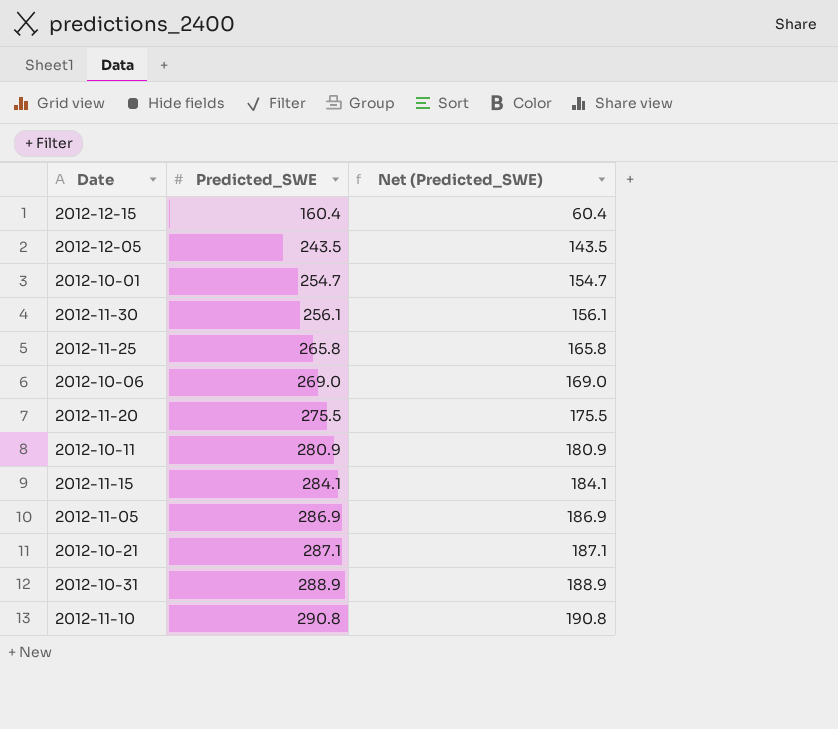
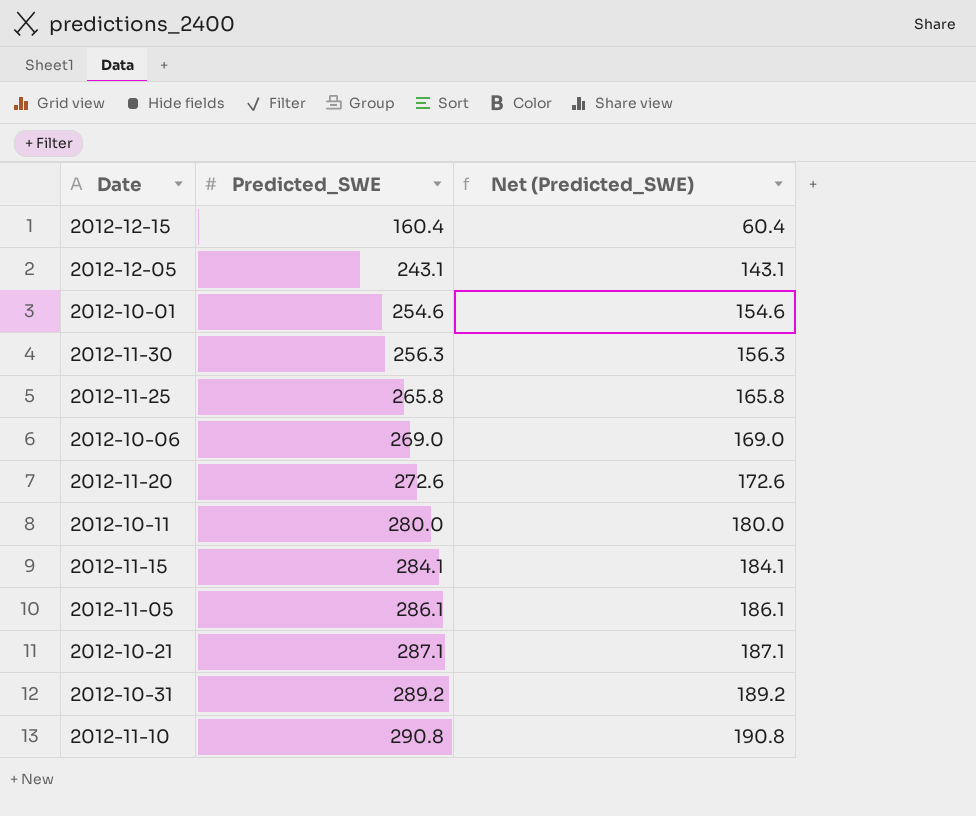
2012-12-05 | Predicted_SWE: 243.5 -> 243.1
2012-12-05 | Net (Predicted_SWE): 143.5 -> 143.1
2012-10-01 | Predicted_SWE: 254.7 -> 254.6
2012-10-01 | Net (Predicted_SWE): 154.7 -> 154.6
2012-11-30 | Predicted_SWE: 256.1 -> 256.3
2012-11-30 | Net (Predicted_SWE): 156.1 -> 156.3
2012-11-20 | Predicted_SWE: 275.5 -> 272.6
2012-11-20 | Net (Predicted_SWE): 175.5 -> 172.6
2012-10-11 | Predicted_SWE: 280.9 -> 280.0
2012-10-11 | Net (Predicted_SWE): 180.9 -> 180.0
2012-11-05 | Predicted_SWE: 286.9 -> 286.1
2012-11-05 | Net (Predicted_SWE): 186.9 -> 186.1
2012-10-31 | Predicted_SWE: 288.9 -> 289.2
2012-10-31 | Net (Predicted_SWE): 188.9 -> 189.2

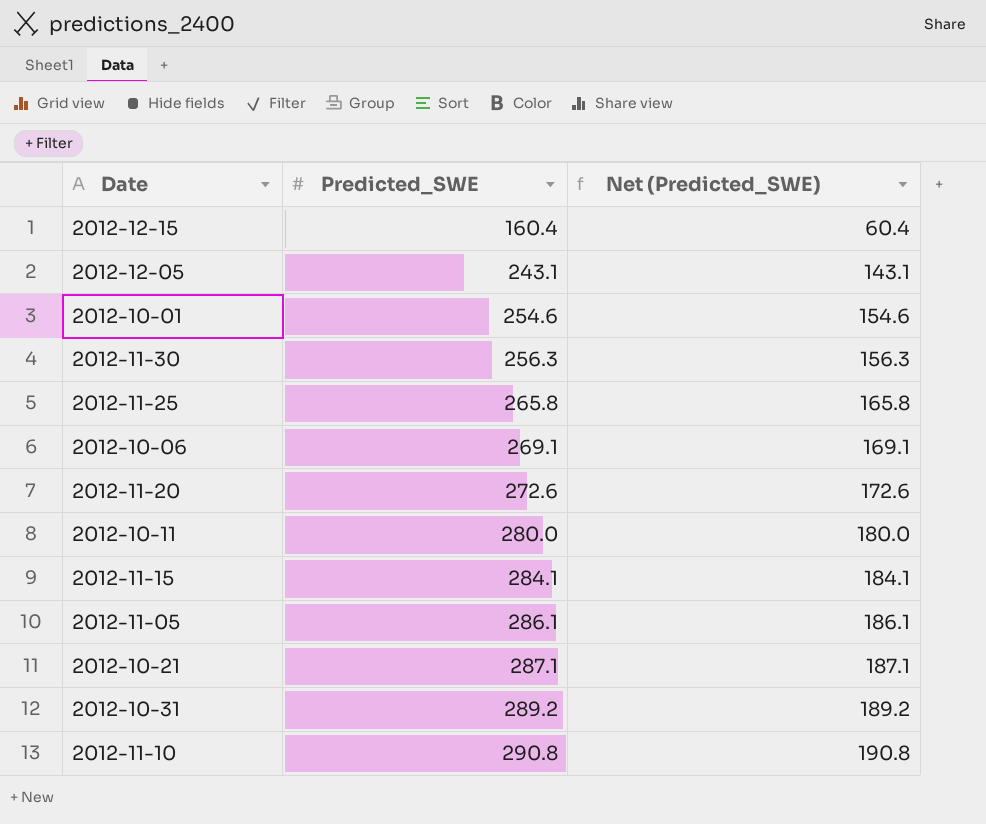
2012-10-06 | Predicted_SWE: 269.0 -> 269.1
2012-10-06 | Net (Predicted_SWE): 169.0 -> 169.1

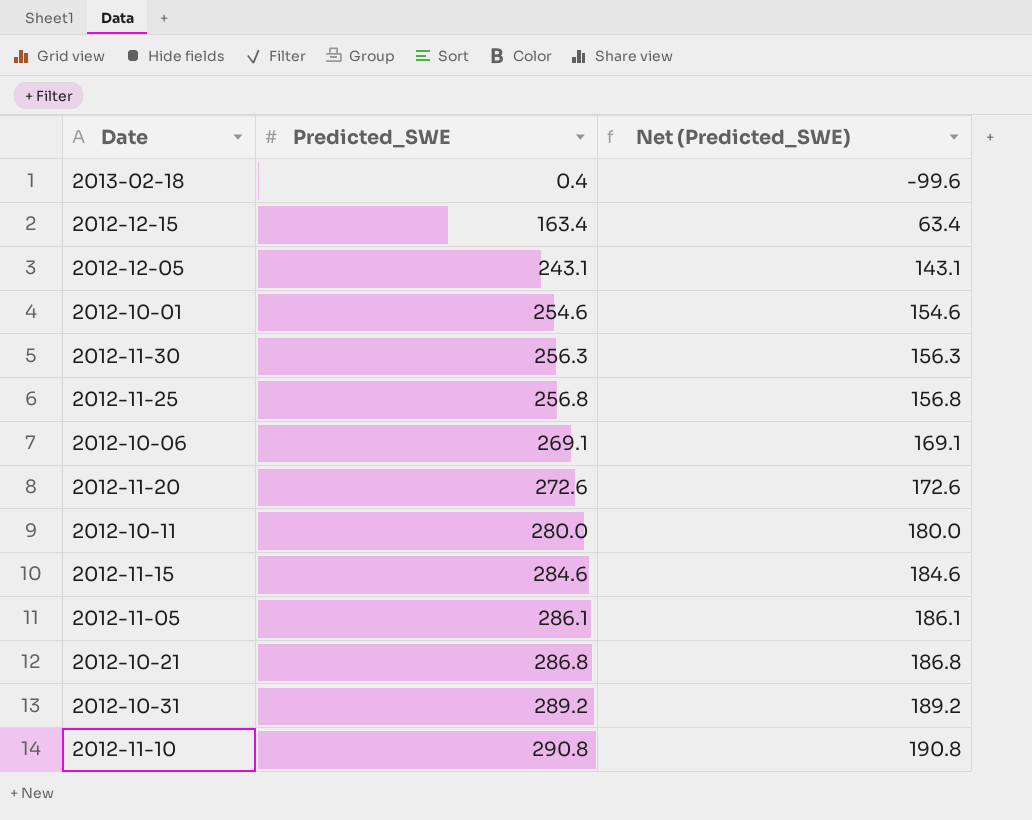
row 2013-02-18: none -> 0.4 | -99.6
2012-12-15 | Predicted_SWE: 160.4 -> 163.4
2012-12-15 | Net (Predicted_SWE): 60.4 -> 63.4
2012-11-25 | Predicted_SWE: 265.8 -> 256.8
2012-11-25 | Net (Predicted_SWE): 165.8 -> 156.8
2012-11-15 | Predicted_SWE: 284.1 -> 284.6
2012-11-15 | Net (Predicted_SWE): 184.1 -> 184.6
2012-10-21 | Predicted_SWE: 287.1 -> 286.8
2012-10-21 | Net (Predicted_SWE): 187.1 -> 186.8

